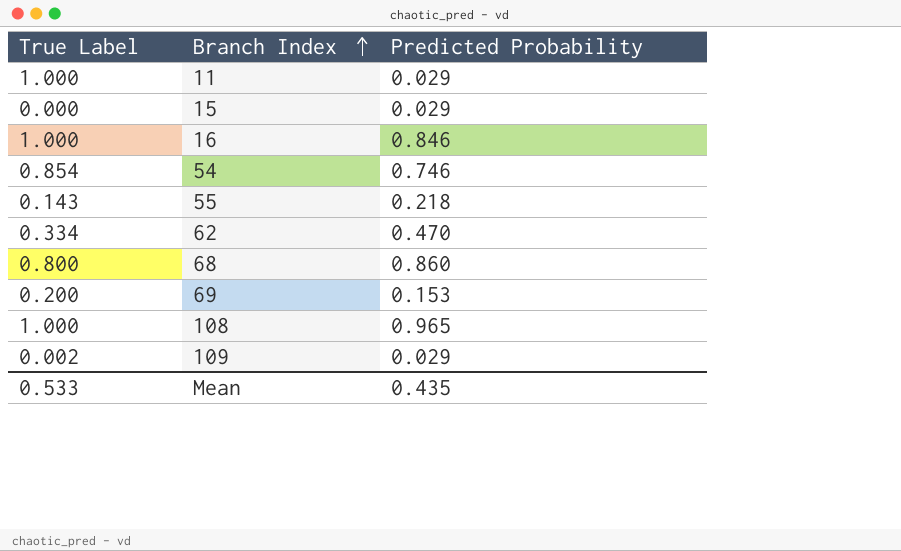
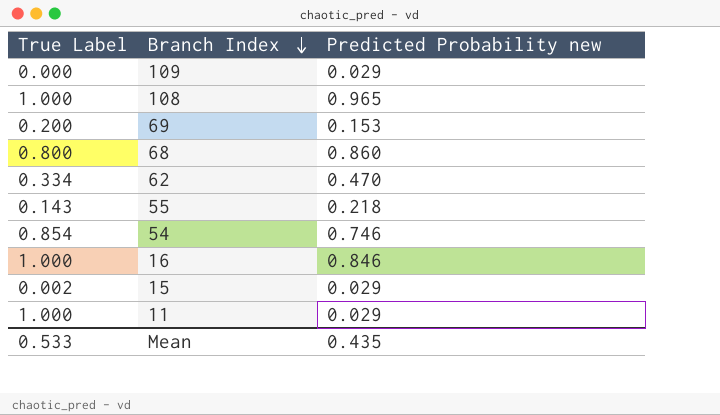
row order: Branch Index ascending -> Branch Index descending
column name: Predicted Probability -> Predicted Probability new
109 | True Label: 0.002 -> 0.000
15 | True Label: 0.000 -> 0.002

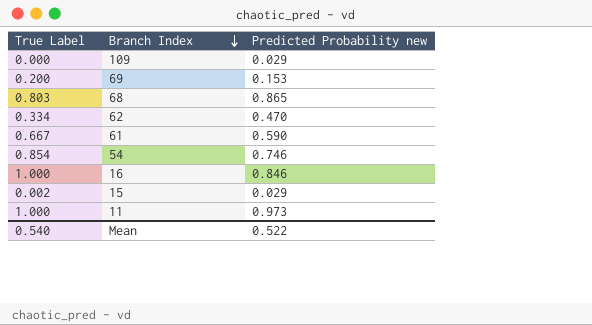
row 108: 1.000 | 0.965 -> none
row 55: 0.143 | 0.218 -> none
68 | True Label: 0.800 -> 0.803
68 | Predicted Probability new: 0.860 -> 0.865
row 61: none -> 0.667 | 0.590
11 | Predicted Probability new: 0.029 -> 0.973
Mean | True Label: 0.533 -> 0.540
Mean | Predicted Probability new: 0.435 -> 0.522

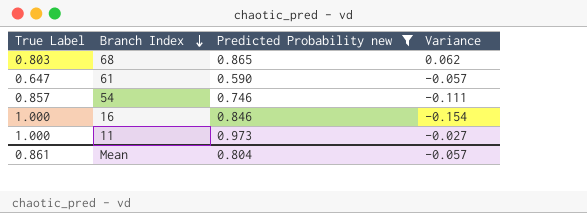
filter: none -> Predicted Probability new >= 0.590
column Variance | formula: none -> [Predicted Probability new] - [True Label]
61 | True Label: 0.667 -> 0.647
54 | True Label: 0.854 -> 0.857
Mean | True Label: 0.540 -> 0.861
Mean | Predicted Probability new: 0.522 -> 0.804

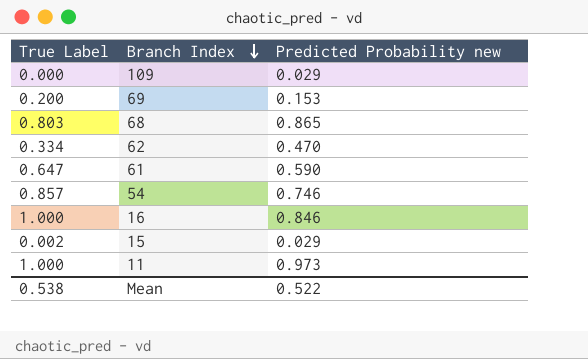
filter: Predicted Probability new >= 0.590 -> none
column Variance | formula: [Predicted Probability new] - [True Label] -> none
Mean | True Label: 0.861 -> 0.538
Mean | Predicted Probability new: 0.804 -> 0.522

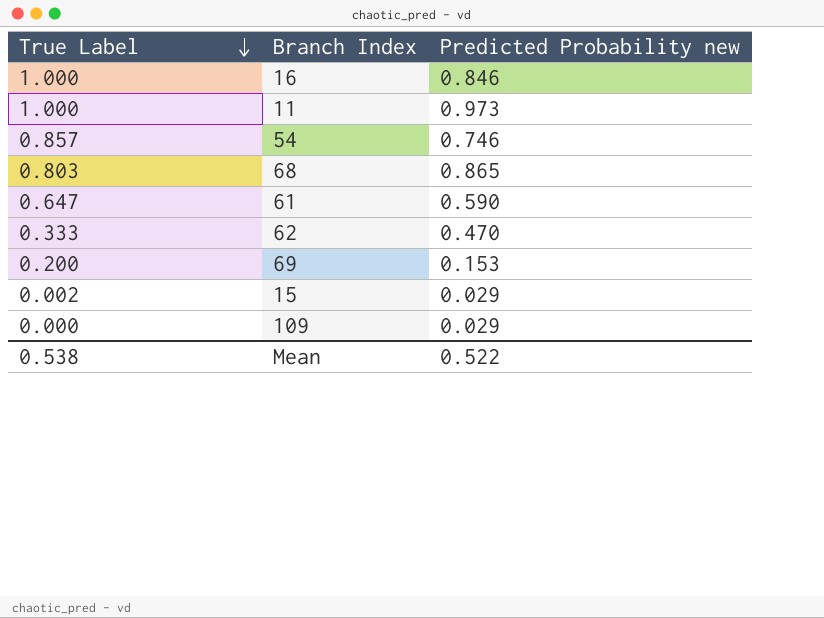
row order: Branch Index descending -> True Label descending
62 | True Label: 0.334 -> 0.333

